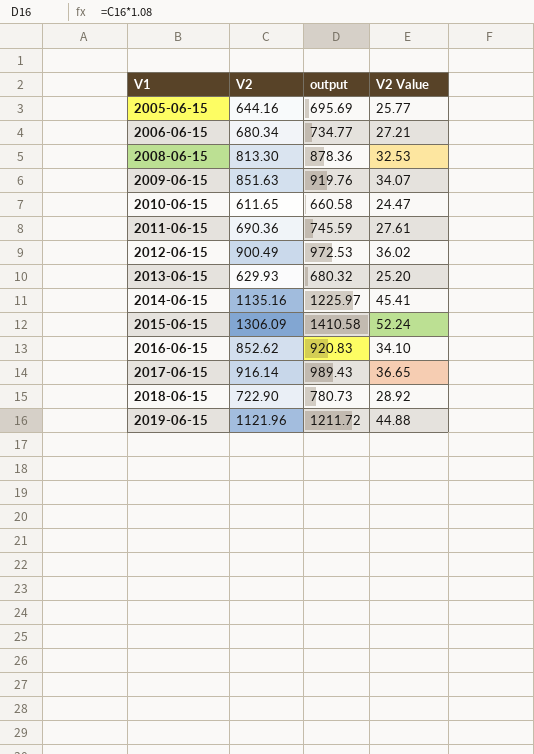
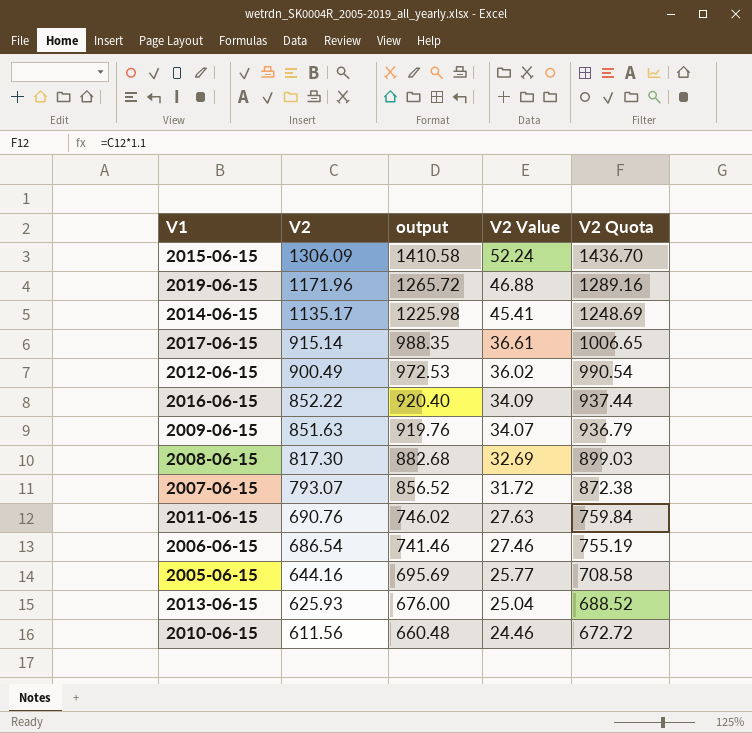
row order: V1 ascending -> V2 descending
column V2 Quota | formula: none -> [V2] * 1.1
row 2018-06-15: 722.90 | 780.73 | 28.92 -> none
2019-06-15 | V2: 1121.96 -> 1171.96
2019-06-15 | output: 1211.72 -> 1265.72
2019-06-15 | V2 Value: 44.88 -> 46.88
2014-06-15 | V2: 1135.16 -> 1135.17
2014-06-15 | output: 1225.97 -> 1225.98
2017-06-15 | V2: 916.14 -> 915.14
2017-06-15 | output: 989.43 -> 988.35
2017-06-15 | V2 Value: 36.65 -> 36.61
2016-06-15 | V2: 852.62 -> 852.22
2016-06-15 | output: 920.83 -> 920.40
2016-06-15 | V2 Value: 34.10 -> 34.09
2008-06-15 | V2: 813.30 -> 817.30
2008-06-15 | output: 878.36 -> 882.68
2008-06-15 | V2 Value: 32.53 -> 32.69
row 2007-06-15: none -> 793.07 | 856.52 | 31.72 | 872.38
2011-06-15 | V2: 690.36 -> 690.76
2011-06-15 | output: 745.59 -> 746.02
2011-06-15 | V2 Value: 27.61 -> 27.63
2006-06-15 | V2: 680.34 -> 686.54
2006-06-15 | output: 734.77 -> 741.46
2006-06-15 | V2 Value: 27.21 -> 27.46
2013-06-15 | V2: 629.93 -> 625.93
2013-06-15 | output: 680.32 -> 676.00
2013-06-15 | V2 Value: 25.20 -> 25.04
2010-06-15 | V2: 611.65 -> 611.56
2010-06-15 | output: 660.58 -> 660.48
2010-06-15 | V2 Value: 24.47 -> 24.46

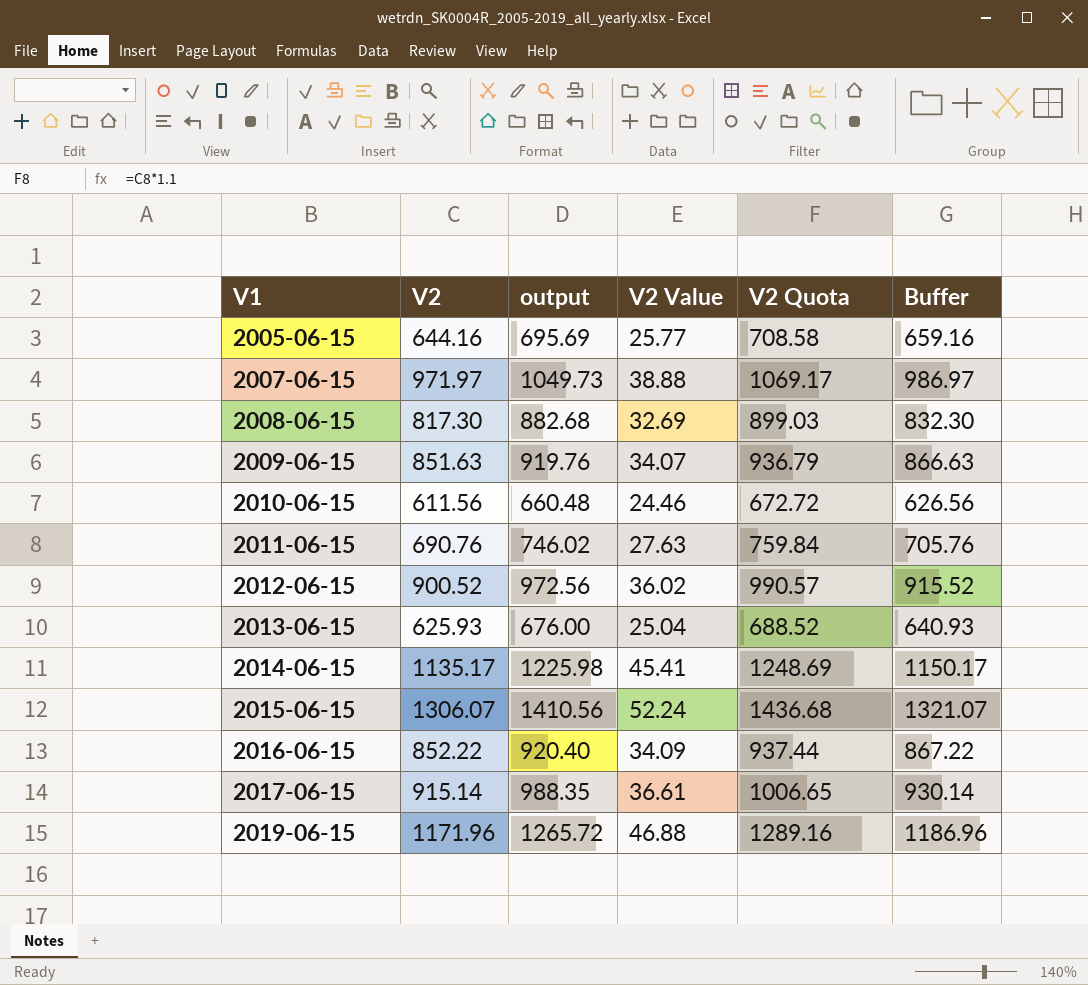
row order: V2 descending -> V1 ascending
column Buffer | formula: none -> [V2] + 15
row 2006-06-15: 686.54 | 741.46 | 27.46 | 755.19 -> none
2007-06-15 | V2: 793.07 -> 971.97
2007-06-15 | output: 856.52 -> 1049.73
2007-06-15 | V2 Value: 31.72 -> 38.88
2007-06-15 | V2 Quota: 872.38 -> 1069.17
2012-06-15 | V2: 900.49 -> 900.52
2012-06-15 | output: 972.53 -> 972.56
2012-06-15 | V2 Quota: 990.54 -> 990.57
2015-06-15 | V2: 1306.09 -> 1306.07
2015-06-15 | output: 1410.58 -> 1410.56
2015-06-15 | V2 Quota: 1436.70 -> 1436.68

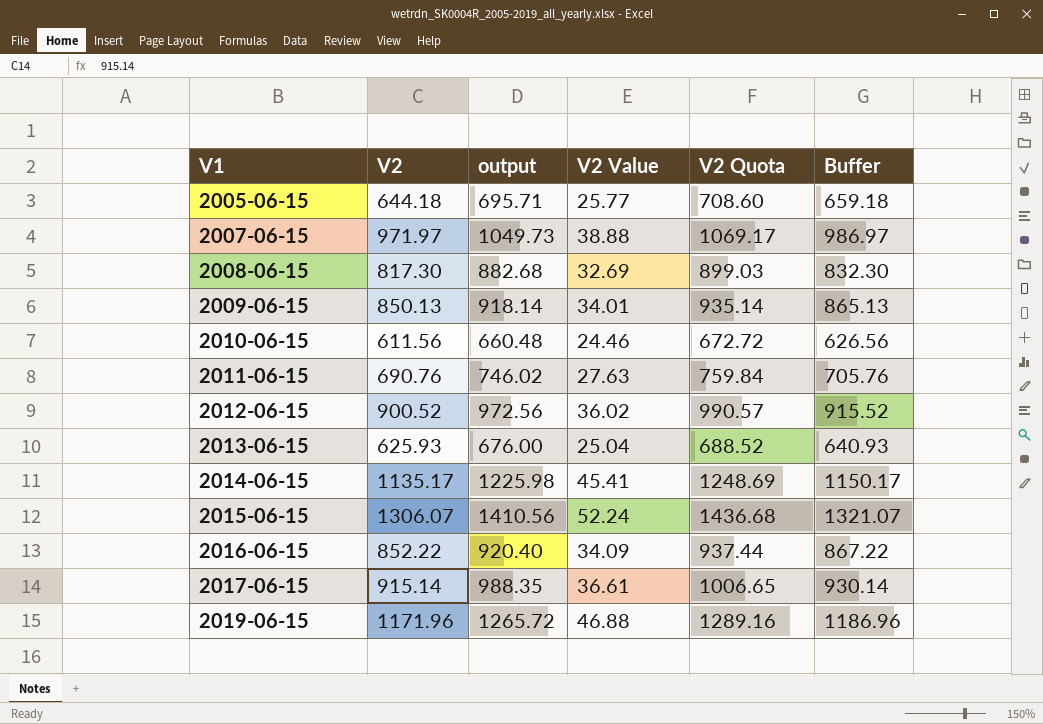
2005-06-15 | V2: 644.16 -> 644.18
2005-06-15 | output: 695.69 -> 695.71
2005-06-15 | V2 Quota: 708.58 -> 708.60
2005-06-15 | Buffer: 659.16 -> 659.18
2009-06-15 | V2: 851.63 -> 850.13
2009-06-15 | output: 919.76 -> 918.14
2009-06-15 | V2 Value: 34.07 -> 34.01
2009-06-15 | V2 Quota: 936.79 -> 935.14
2009-06-15 | Buffer: 866.63 -> 865.13

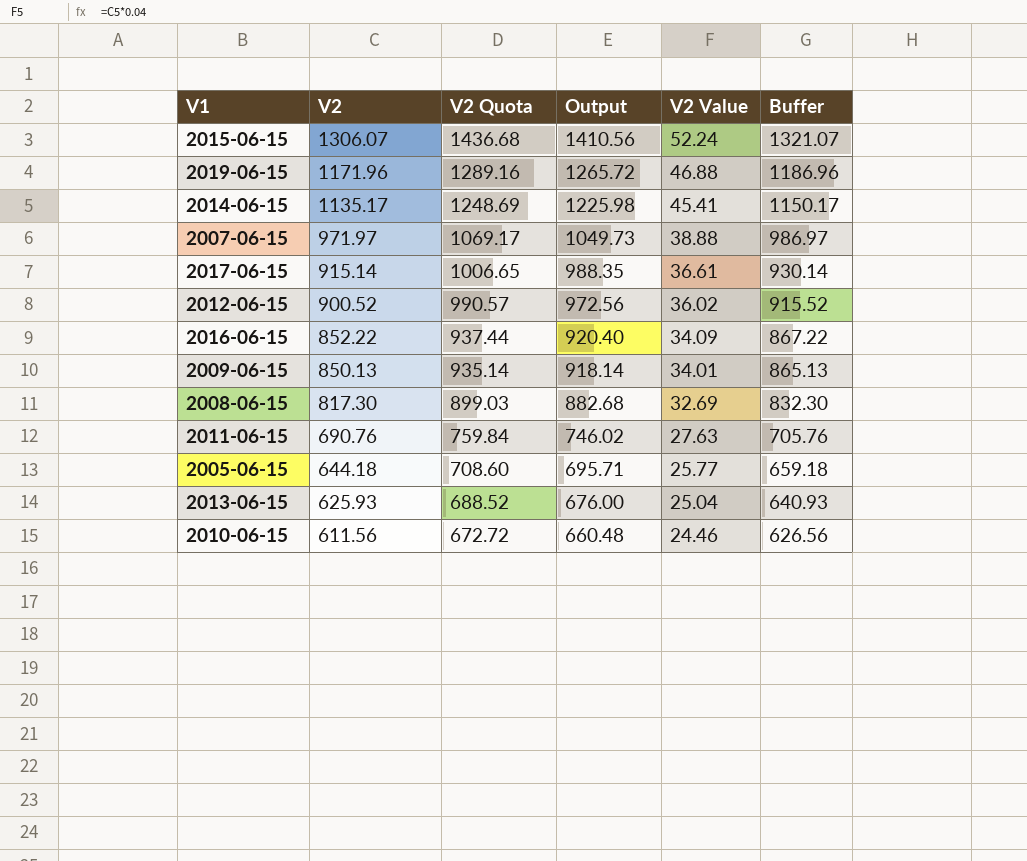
row order: V1 ascending -> V2 descending
column V2 Quota | position: 5 -> 3
column name: output -> Output

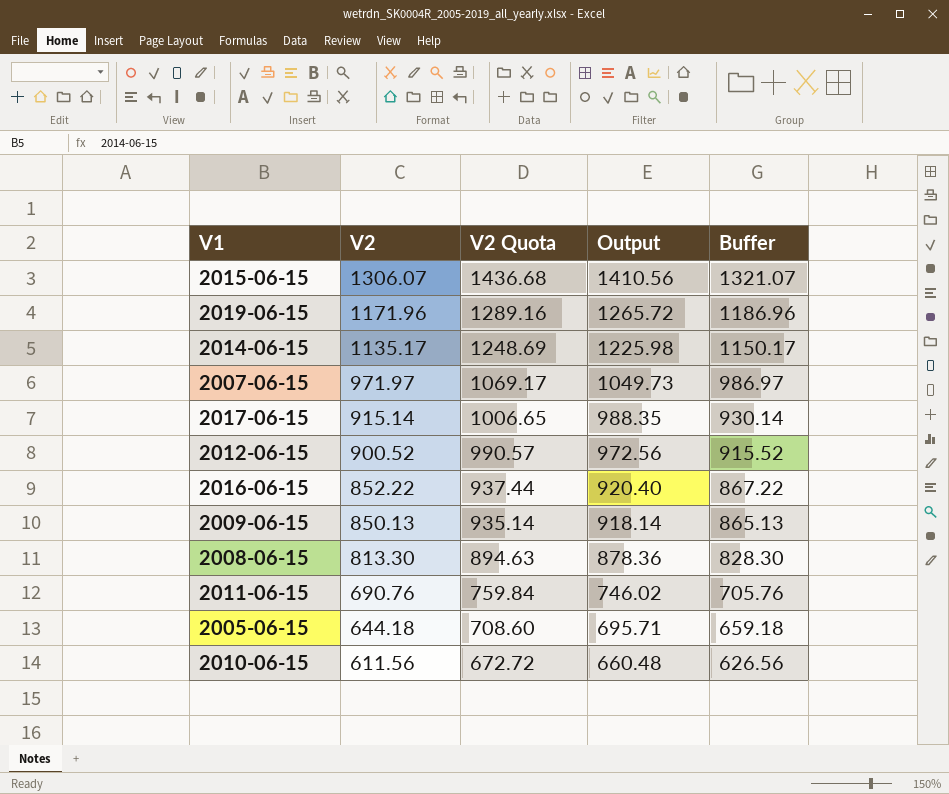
column V2 Value | formula: [V2] * 0.04 -> none
row 2013-06-15: 625.93 | 688.52 | 676.00 | 25.04 | 640.93 -> none
2008-06-15 | V2: 817.30 -> 813.30
2008-06-15 | V2 Quota: 899.03 -> 894.63
2008-06-15 | Output: 882.68 -> 878.36
2008-06-15 | Buffer: 832.30 -> 828.30

